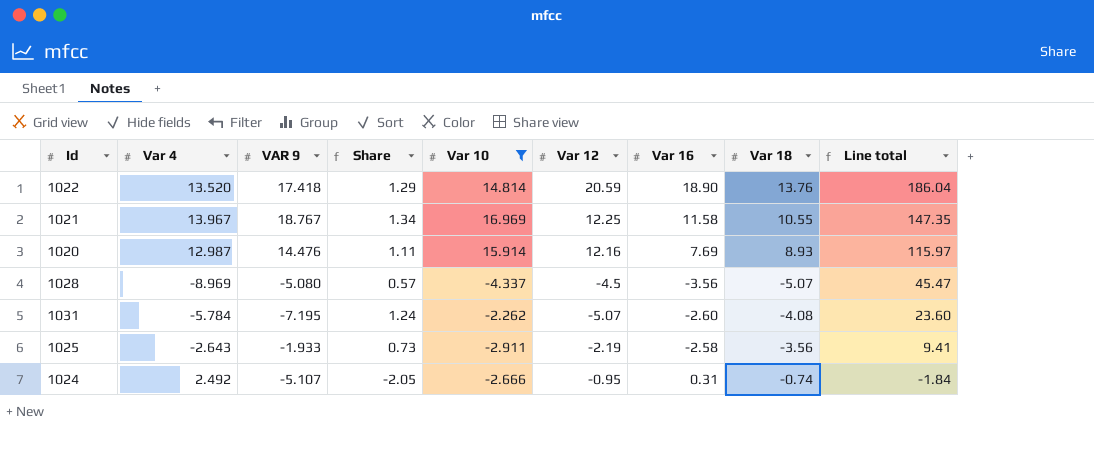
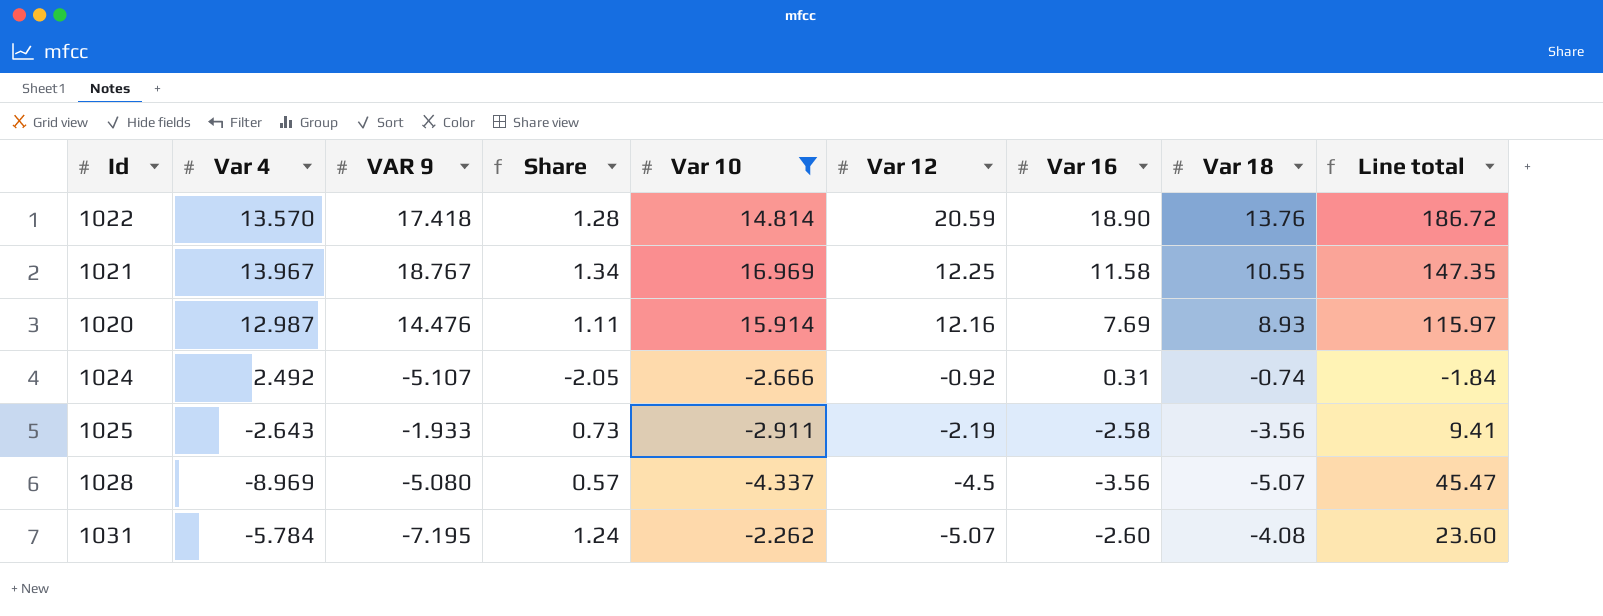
row order: Line total descending -> Var 12 descending
1022 | Var 4: 13.520 -> 13.570
1022 | Share: 1.29 -> 1.28
1022 | Line total: 186.04 -> 186.72
1024 | Var 12: -0.95 -> -0.92

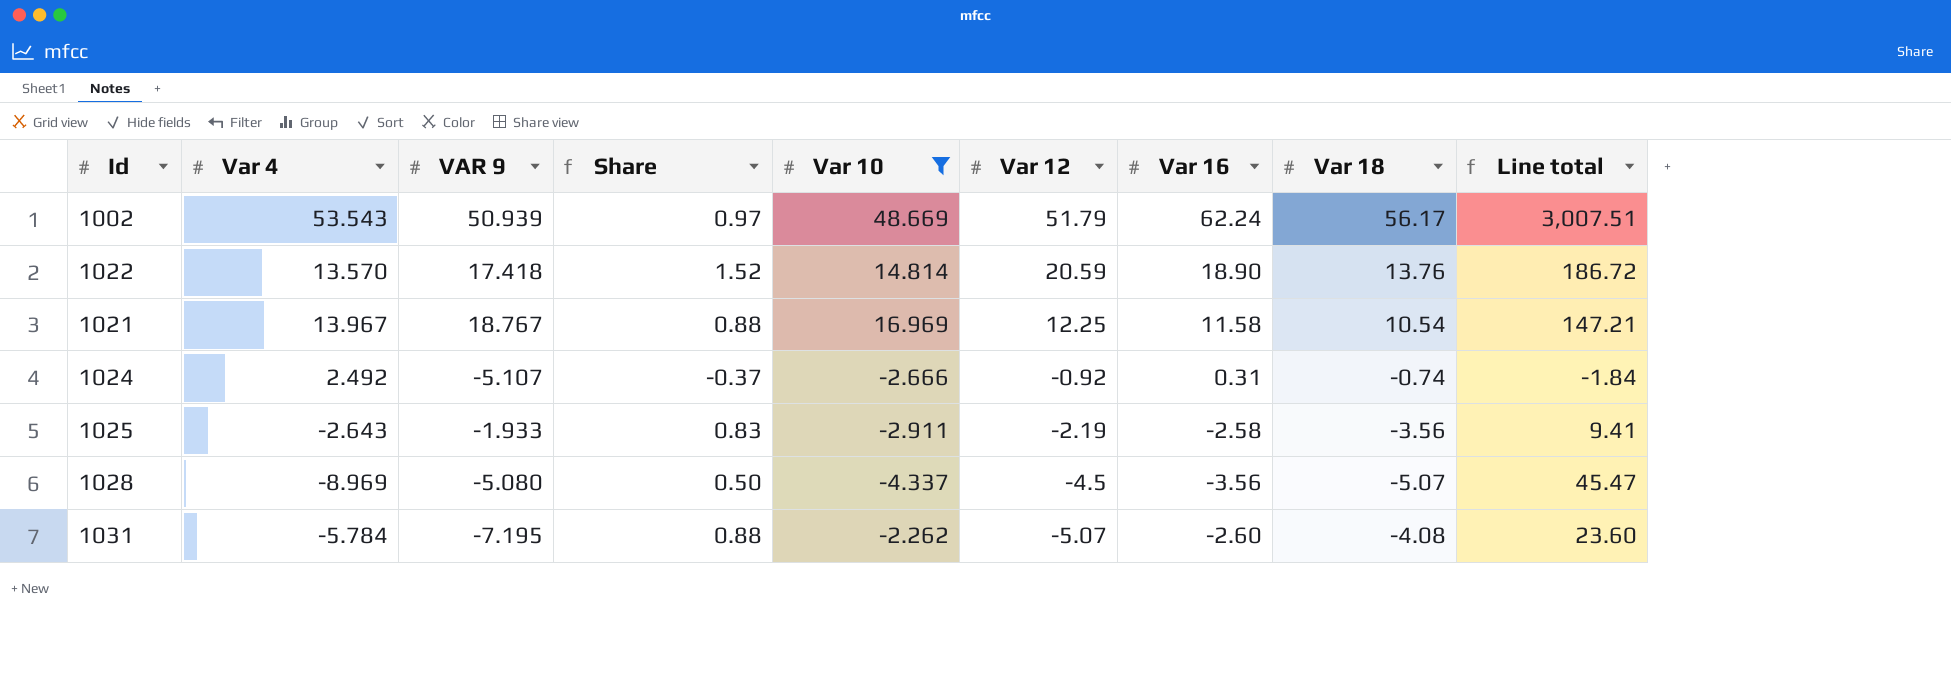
column Share | formula: [VAR 9] / [Var 4] -> [Var 12] / [Var 4]
row 1020: 12.987 | 14.476 | 1.11 | 15.914 | 12.16 | 7.69 | 8.93 | 115.97 -> none
row 1002: none -> 53.543 | 50.939 | 0.97 | 48.669 | 51.79 | 62.24 | 56.17 | 3,007.51
1021 | Var 18: 10.55 -> 10.54
1021 | Line total: 147.35 -> 147.21

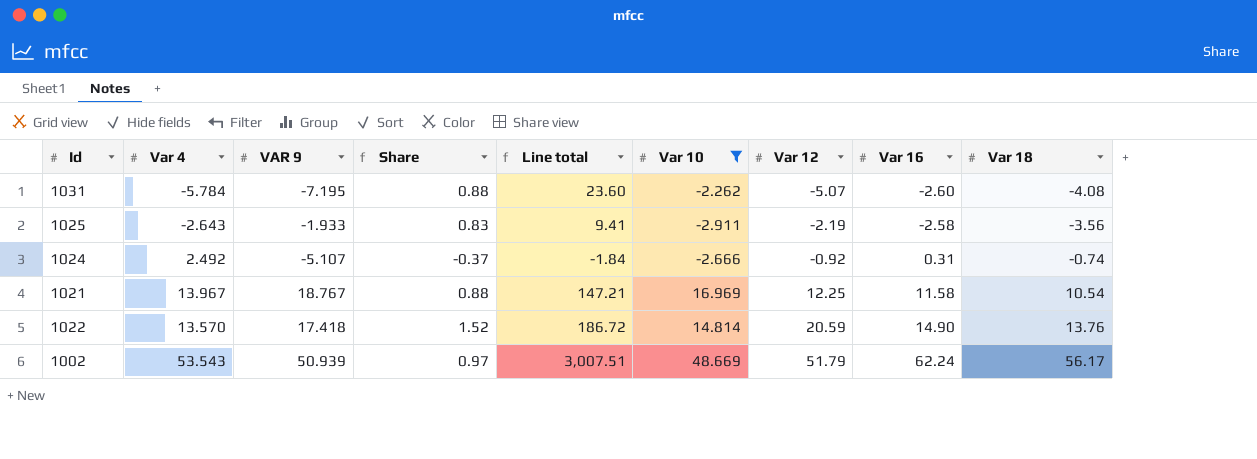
row order: Var 12 descending -> Var 12 ascending
column Line total | position: 9 -> 5
row 1028: -8.969 | -5.080 | 0.50 | -4.337 | -4.5 | -3.56 | -5.07 | 45.47 -> none
1022 | Var 16: 18.90 -> 14.90

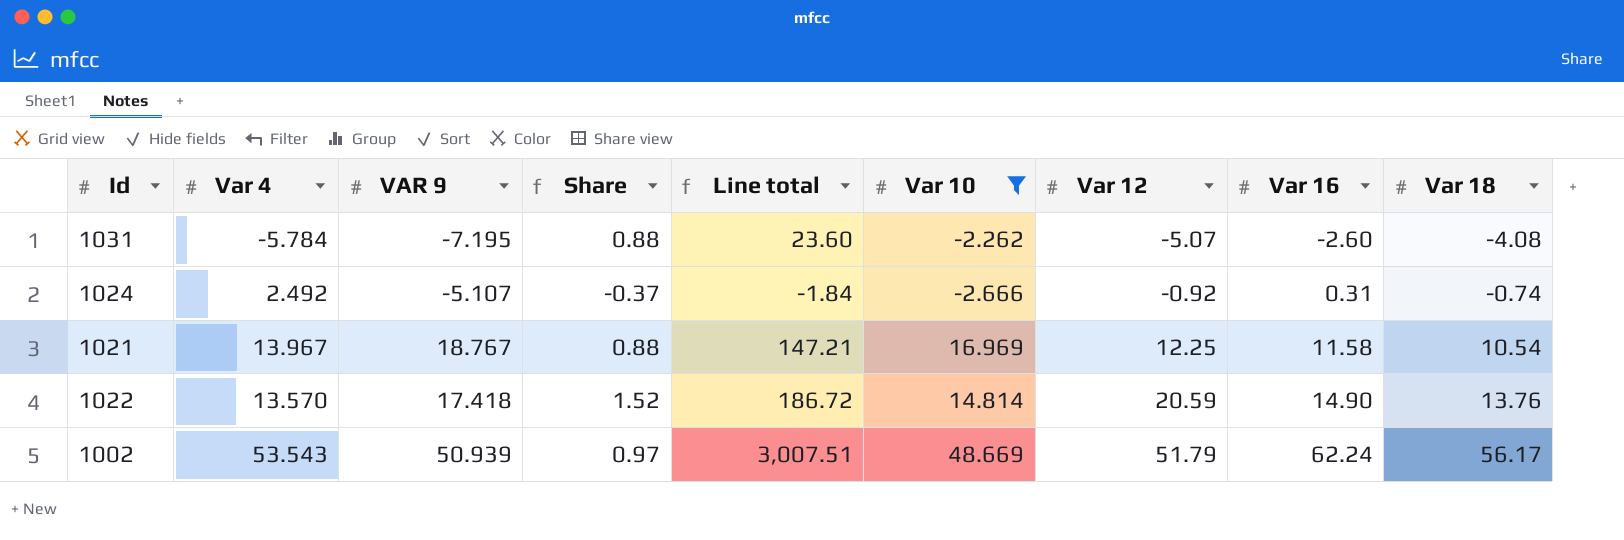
row 1025: -2.643 | -1.933 | 0.83 | 9.41 | -2.911 | -2.19 | -2.58 | -3.56 -> none

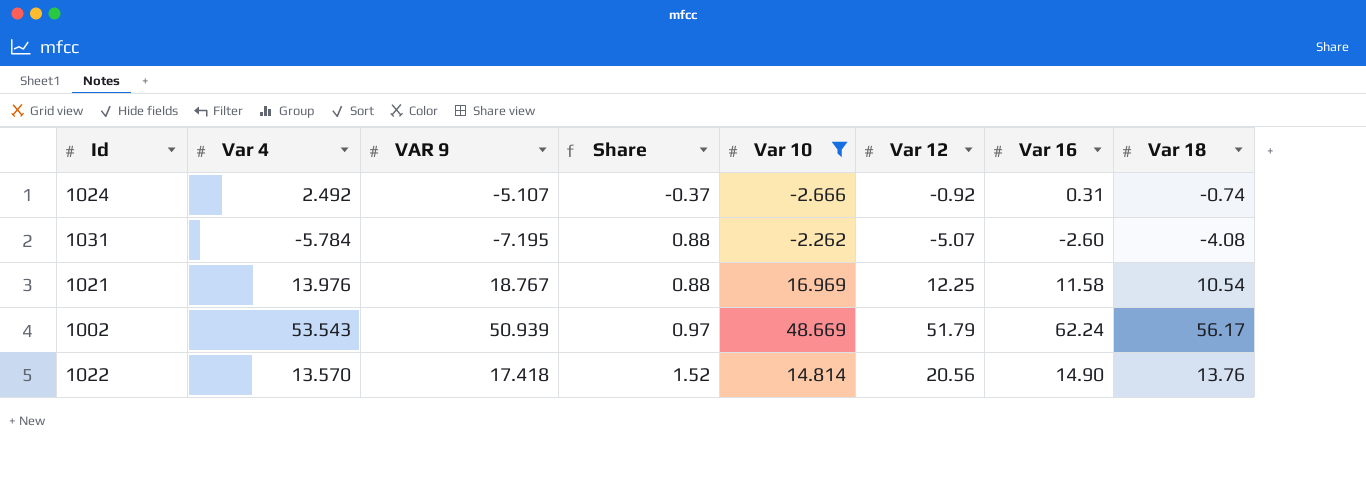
row order: Var 12 ascending -> Share ascending
column Line total | formula: [Var 4] * [Var 18] -> none
1021 | Var 4: 13.967 -> 13.976
1022 | Var 12: 20.59 -> 20.56

